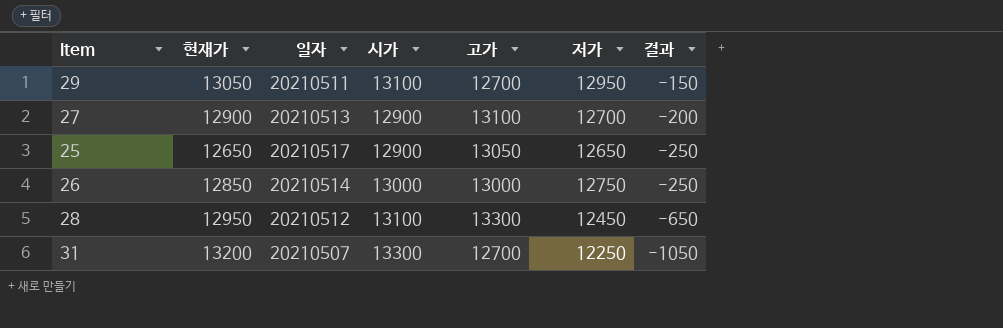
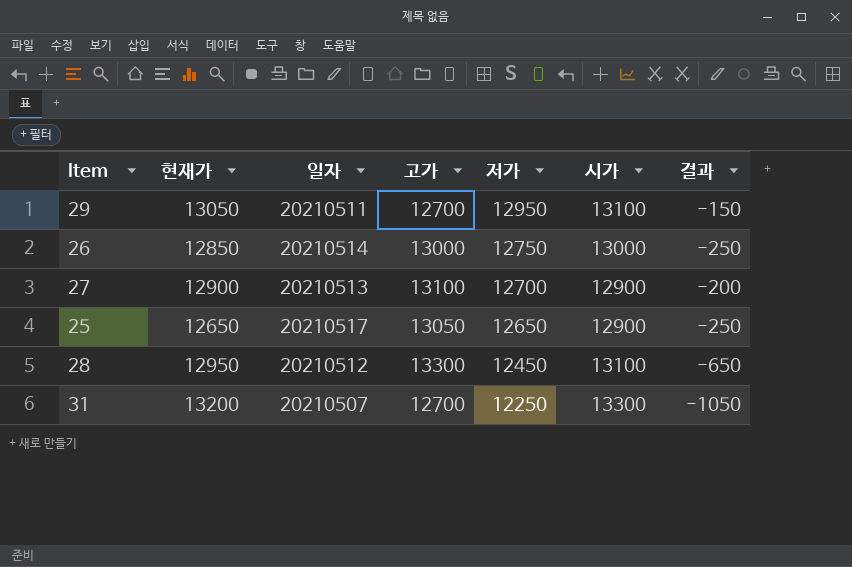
row order: 결과 descending -> 저가 descending
column 시가 | position: 4 -> 6

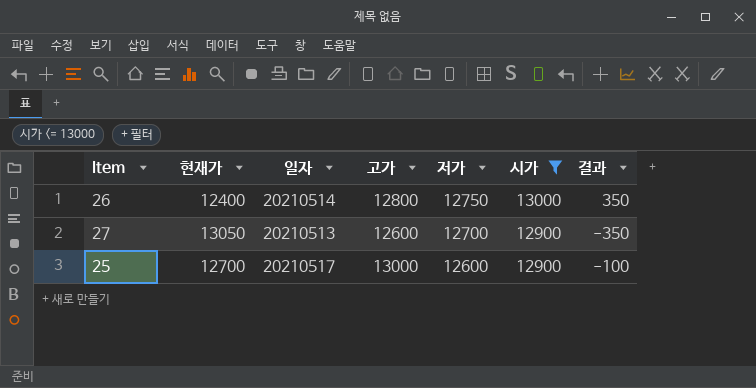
filter: none -> 시가 <= 13000
column 결과 | formula: [저가] - [시가] -> [저가] - [현재가]
26 | 현재가: 12850 -> 12400
26 | 고가: 13000 -> 12800
27 | 현재가: 12900 -> 13050
27 | 고가: 13100 -> 12600
25 | 현재가: 12650 -> 12700
25 | 고가: 13050 -> 13000
25 | 저가: 12650 -> 12600

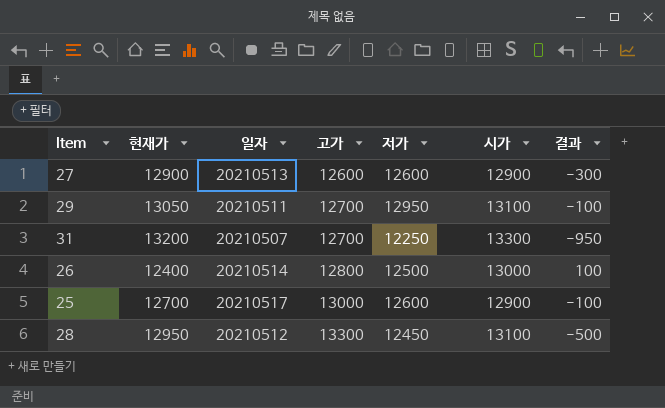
filter: 시가 <= 13000 -> none
row order: 저가 descending -> 고가 ascending
27 | 현재가: 13050 -> 12900
27 | 저가: 12700 -> 12600
27 | 결과: -350 -> -300
26 | 저가: 12750 -> 12500
26 | 결과: 350 -> 100

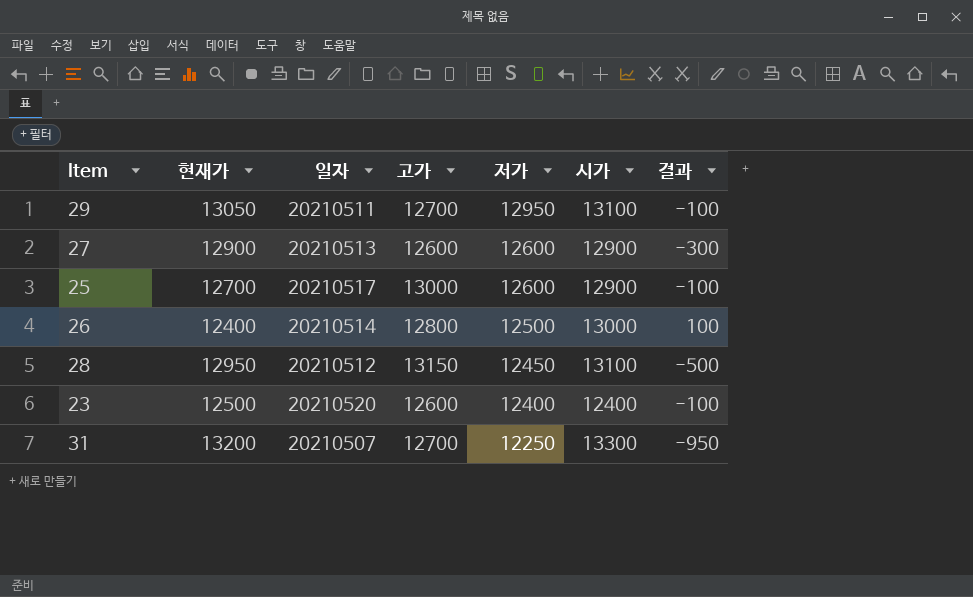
row order: 고가 ascending -> 저가 descending
28 | 고가: 13300 -> 13150
row 23: none -> 12500 | 20210520 | 12600 | 12400 | 12400 | -100

